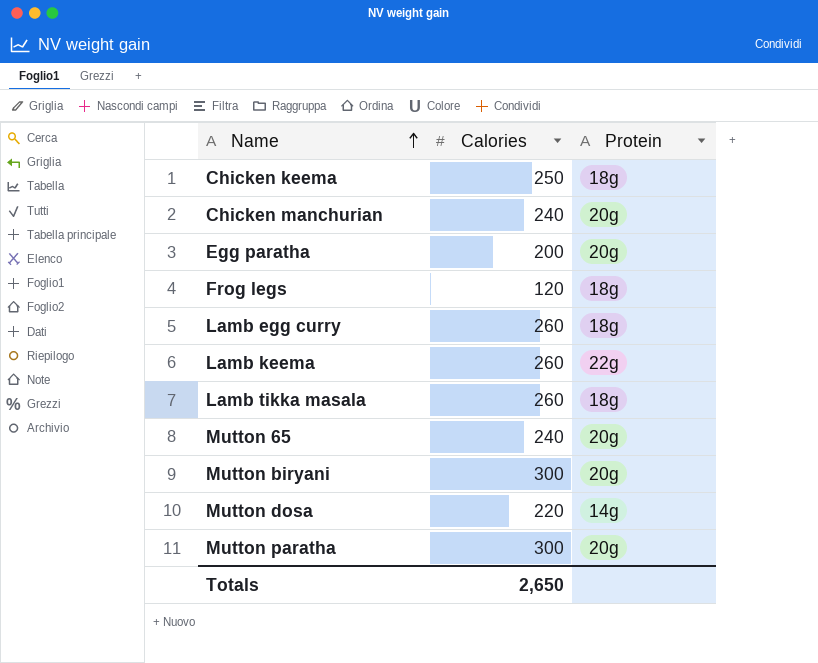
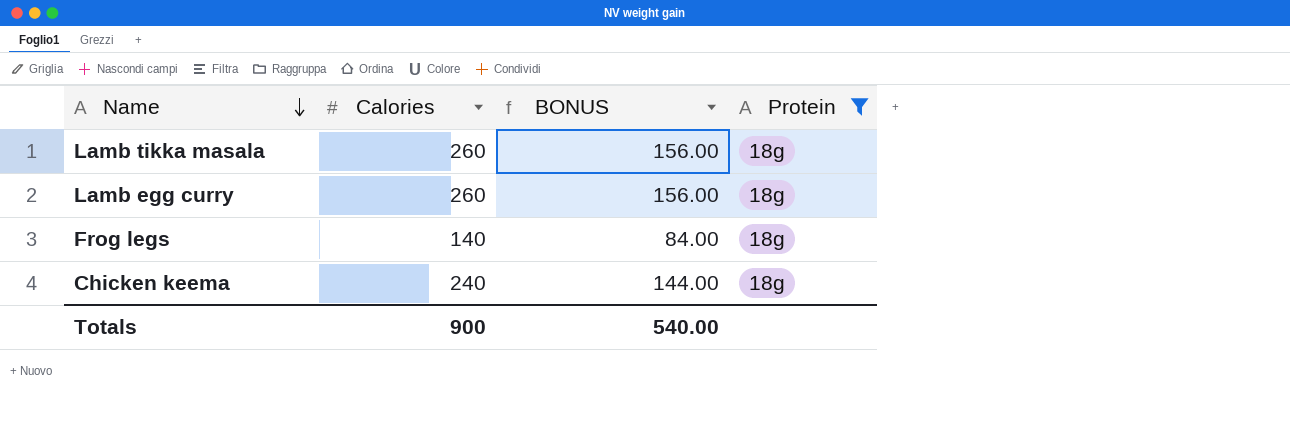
filter: none -> Protein = 18g
row order: Name ascending -> Name descending
column BONUS | formula: none -> [Calories] * 0.6
Frog legs | Calories: 120 -> 140
Chicken keema | Calories: 250 -> 240
Totals | Calories: 2,650 -> 900

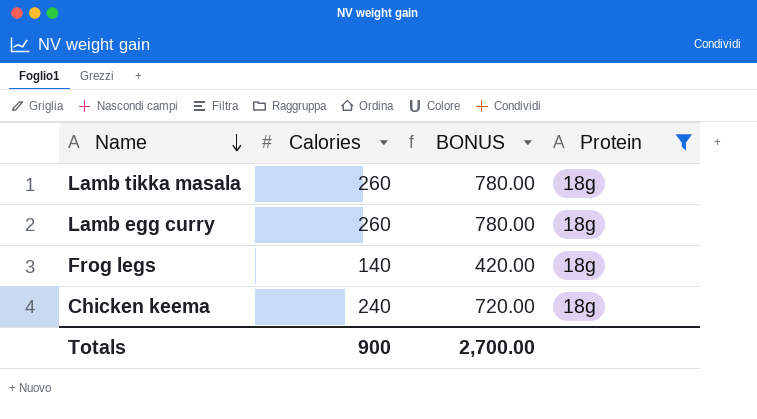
column BONUS | formula: [Calories] * 0.6 -> [Calories] * 3
Totals | BONUS: 540.00 -> 2,700.00

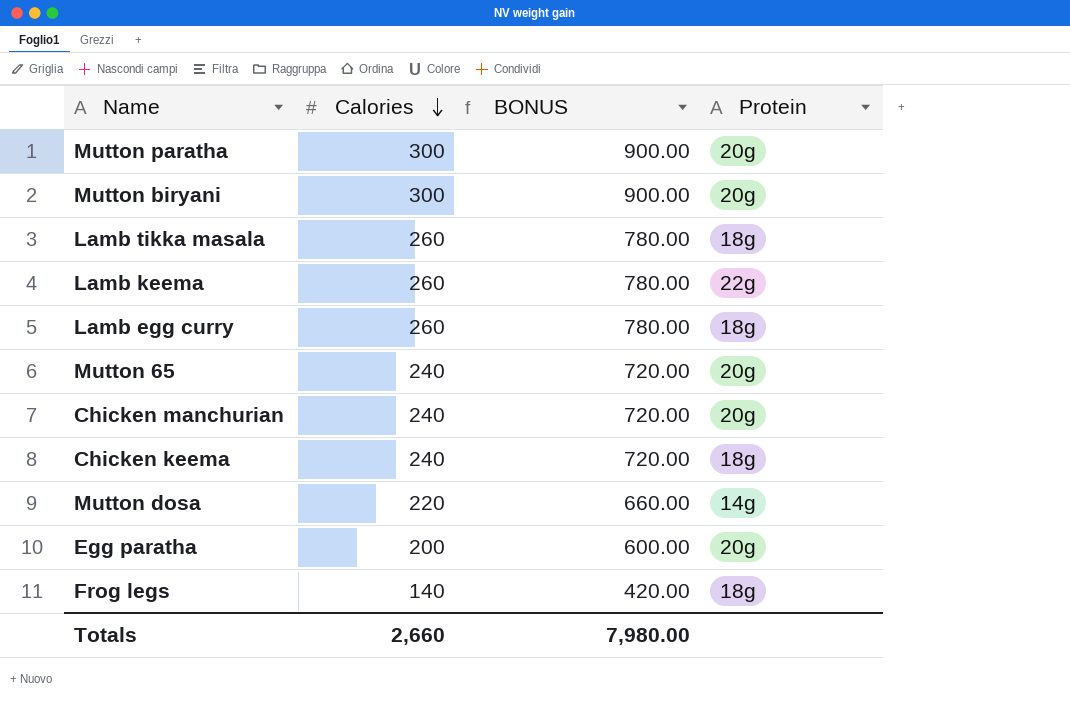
filter: Protein = 18g -> none
row order: Name descending -> Calories descending
Totals | Calories: 900 -> 2,660
Totals | BONUS: 2,700.00 -> 7,980.00

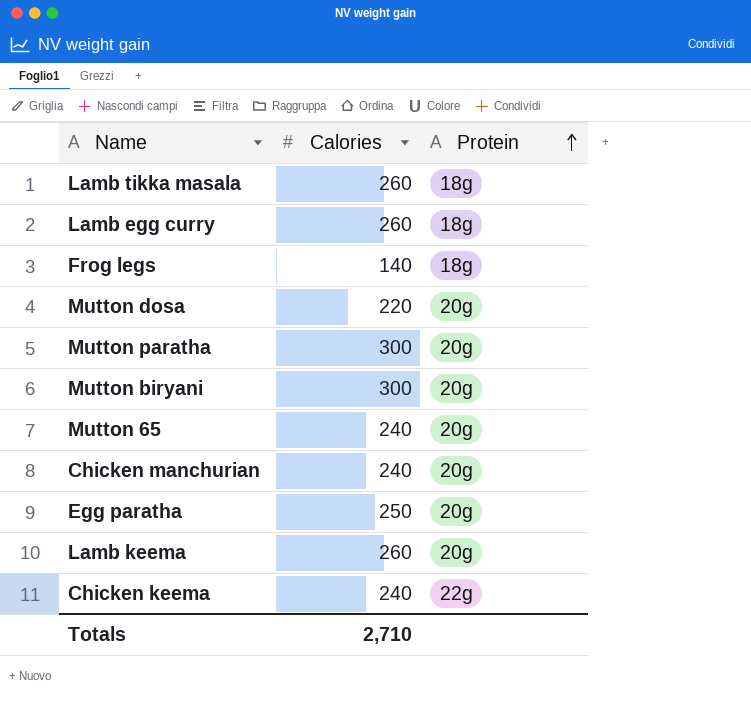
row order: Calories descending -> Protein ascending
column BONUS | formula: [Calories] * 3 -> none
Mutton dosa | Protein: 14g -> 20g
Egg paratha | Calories: 200 -> 250
Lamb keema | Protein: 22g -> 20g
Chicken keema | Protein: 18g -> 22g
Totals | Calories: 2,660 -> 2,710

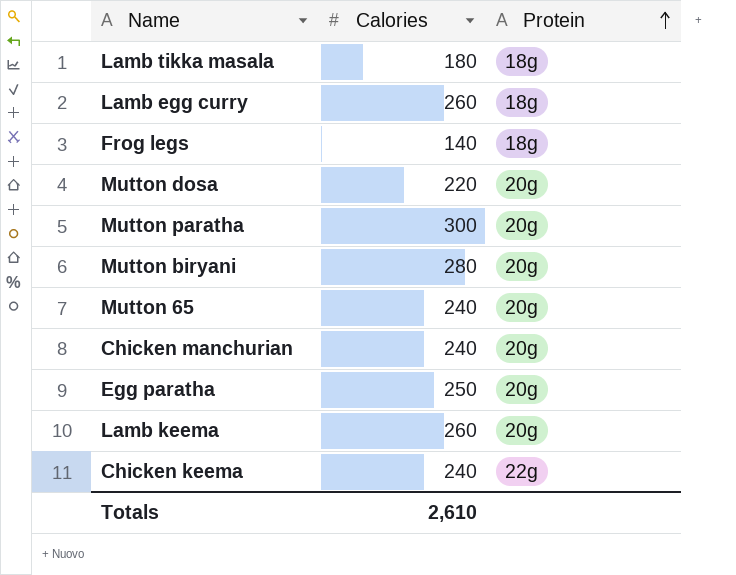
Lamb tikka masala | Calories: 260 -> 180
Mutton biryani | Calories: 300 -> 280
Totals | Calories: 2,710 -> 2,610

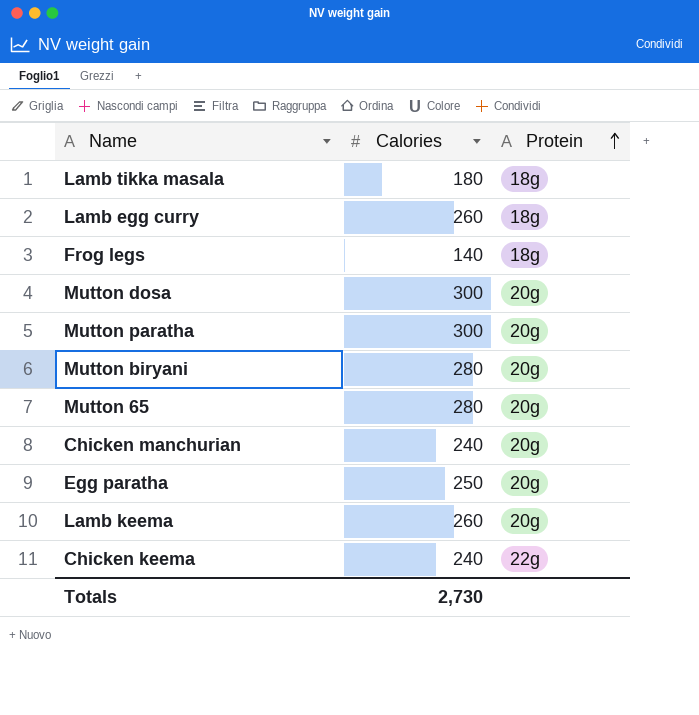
Mutton dosa | Calories: 220 -> 300
Mutton 65 | Calories: 240 -> 280
Totals | Calories: 2,610 -> 2,730

